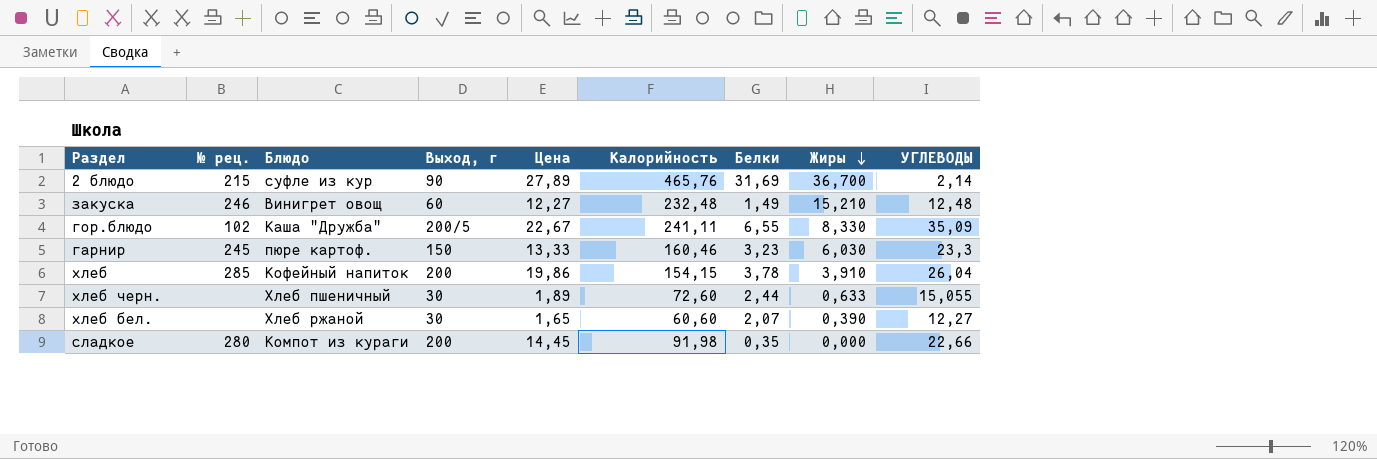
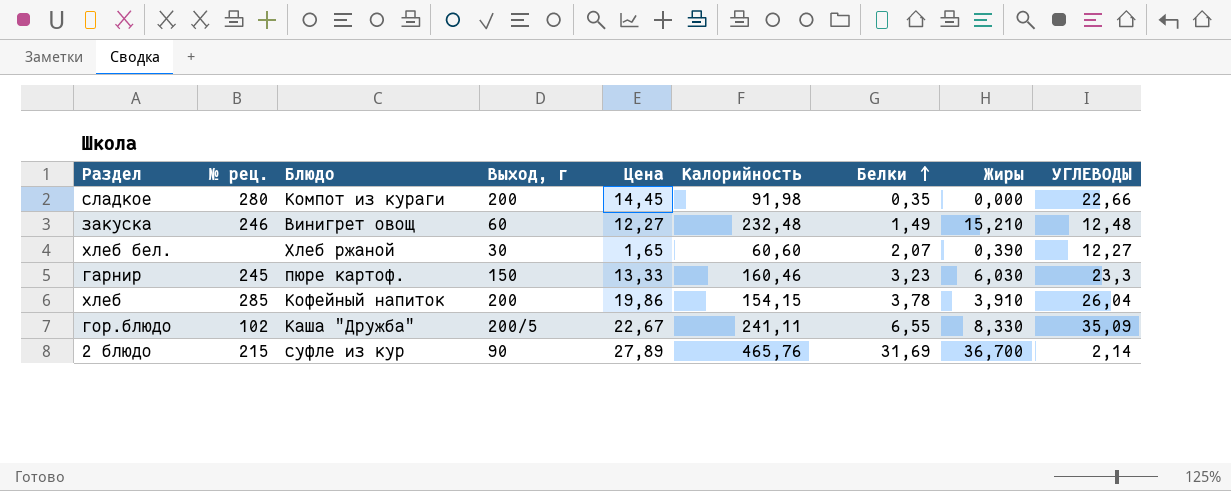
row order: Жиры descending -> Белки ascending
row хлеб черн.: none | Хлеб пшеничный | 30 | 1,89 | 72,60 | 2,44 | 0,633 | 15,055 -> none

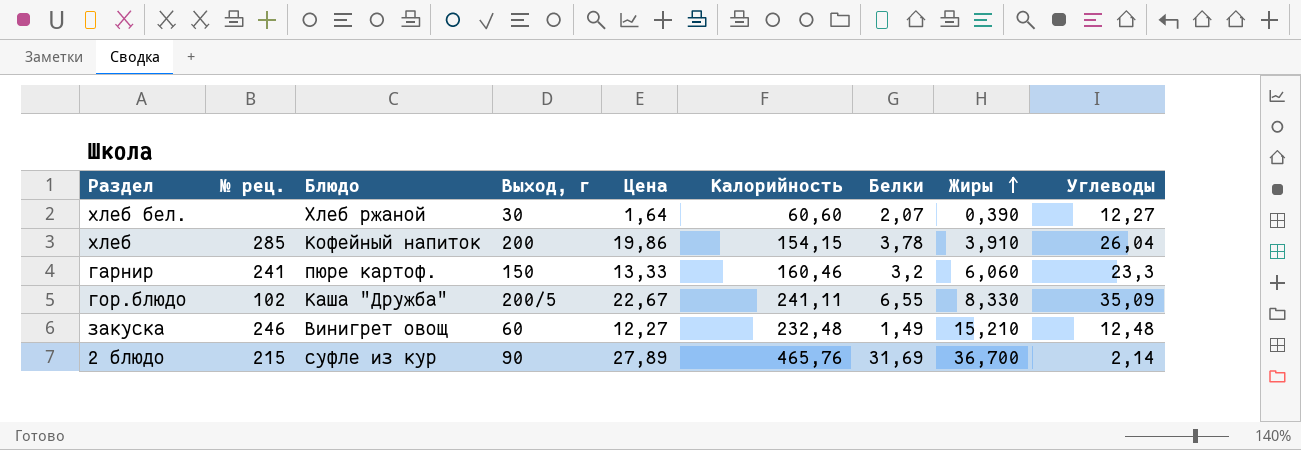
row order: Белки ascending -> Жиры ascending
column name: УГЛЕВОДЫ -> Углеводы
row сладкое: 280 | Компот из кураги | 200 | 14,45 | 91,98 | 0,35 | 0,000 | 22,66 -> none
хлеб бел. | Цена: 1,65 -> 1,64
гарнир | № рец.: 245 -> 241
гарнир | Белки: 3,23 -> 3,2
гарнир | Жиры: 6,030 -> 6,060

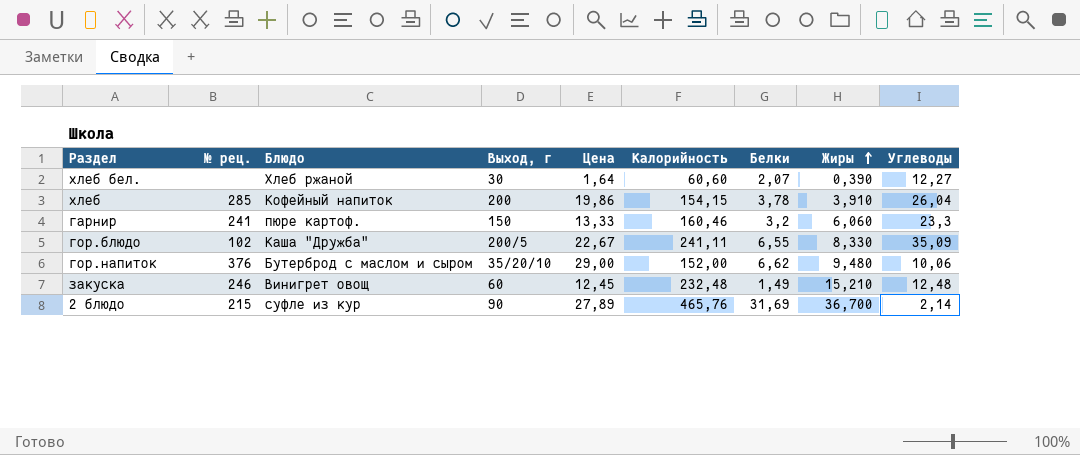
row гор.напиток: none -> 376 | Бутерброд с маслом и сыром | 35/20/10 | 29,00 | 152,00 | 6,62 | 9,480 | 10,06
закуска | Цена: 12,27 -> 12,45

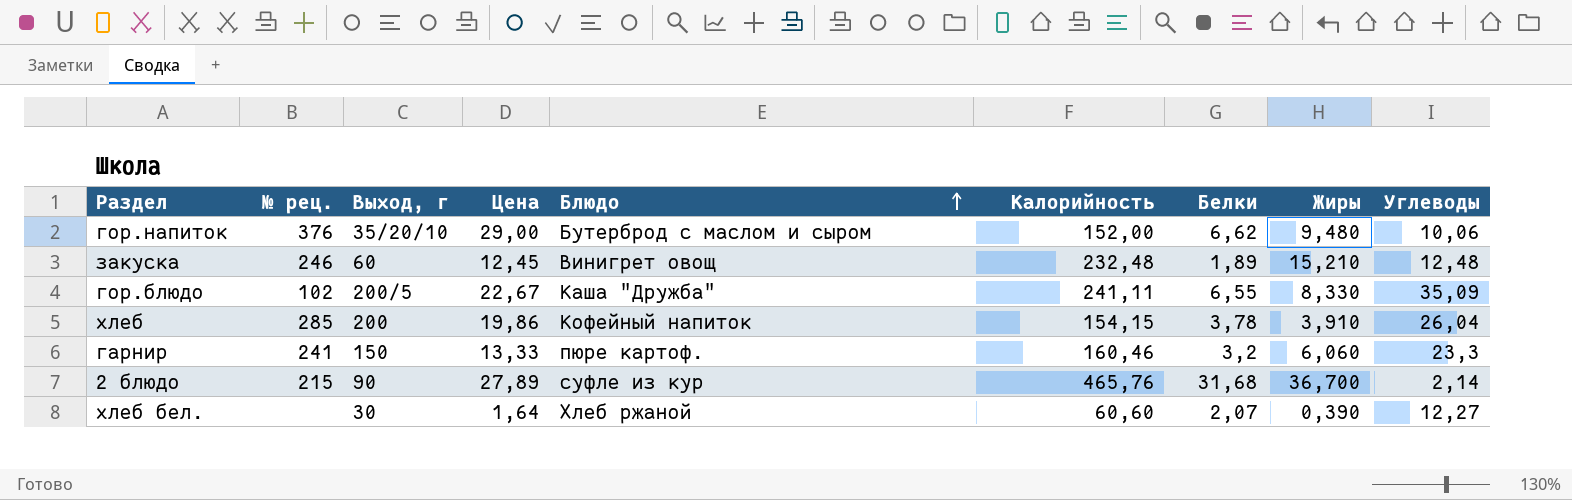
row order: Жиры ascending -> Блюдо ascending
column Блюдо | position: 3 -> 5
закуска | Белки: 1,49 -> 1,89
2 блюдо | Белки: 31,69 -> 31,68

